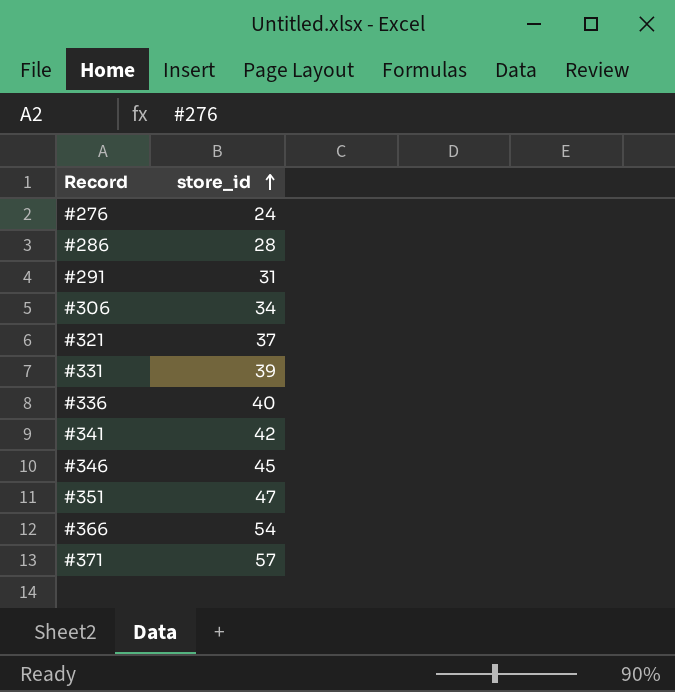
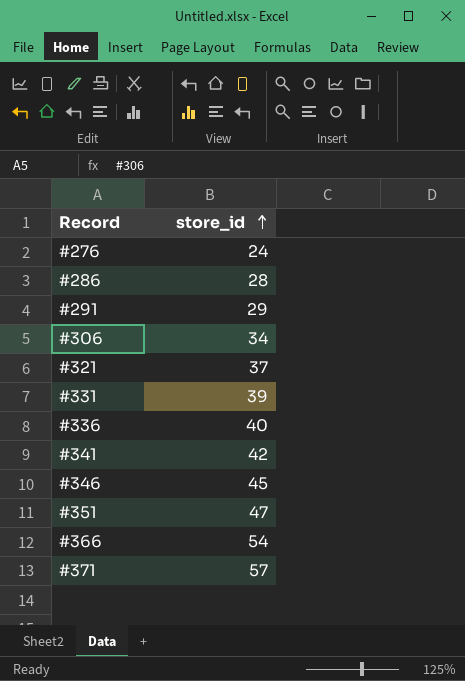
#291 | store_id: 31 -> 29

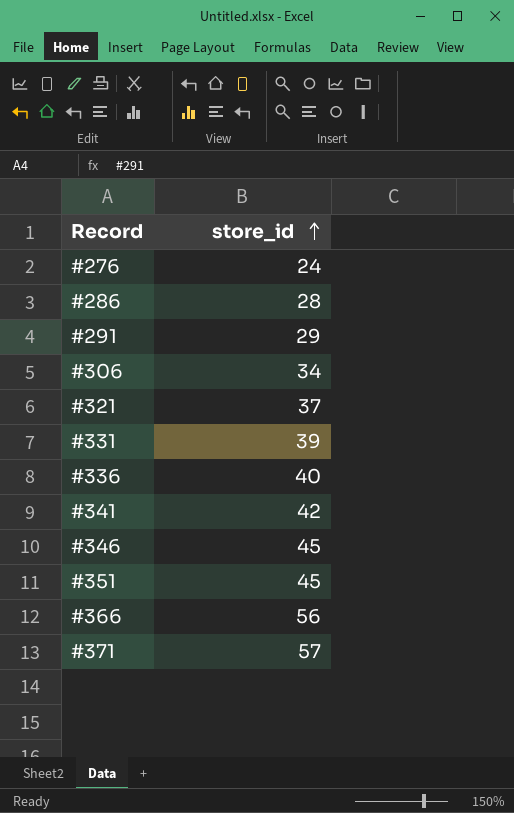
#351 | store_id: 47 -> 45
#366 | store_id: 54 -> 56

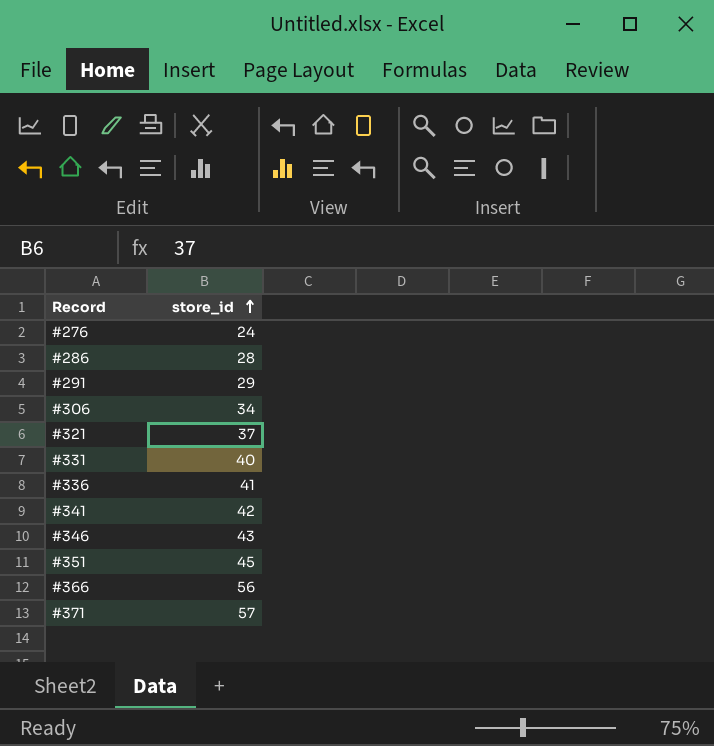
#331 | store_id: 39 -> 40
#336 | store_id: 40 -> 41
#346 | store_id: 45 -> 43

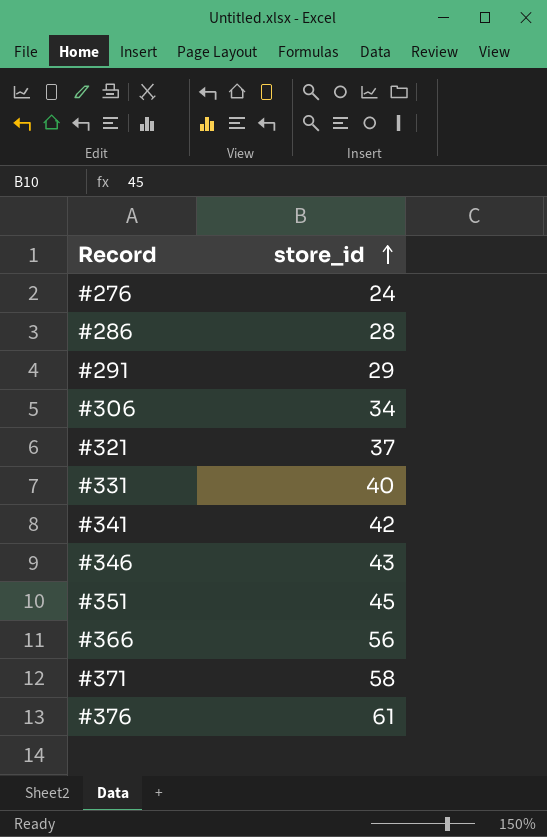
row #336: 41 -> none
#371 | store_id: 57 -> 58
row #376: none -> 61

